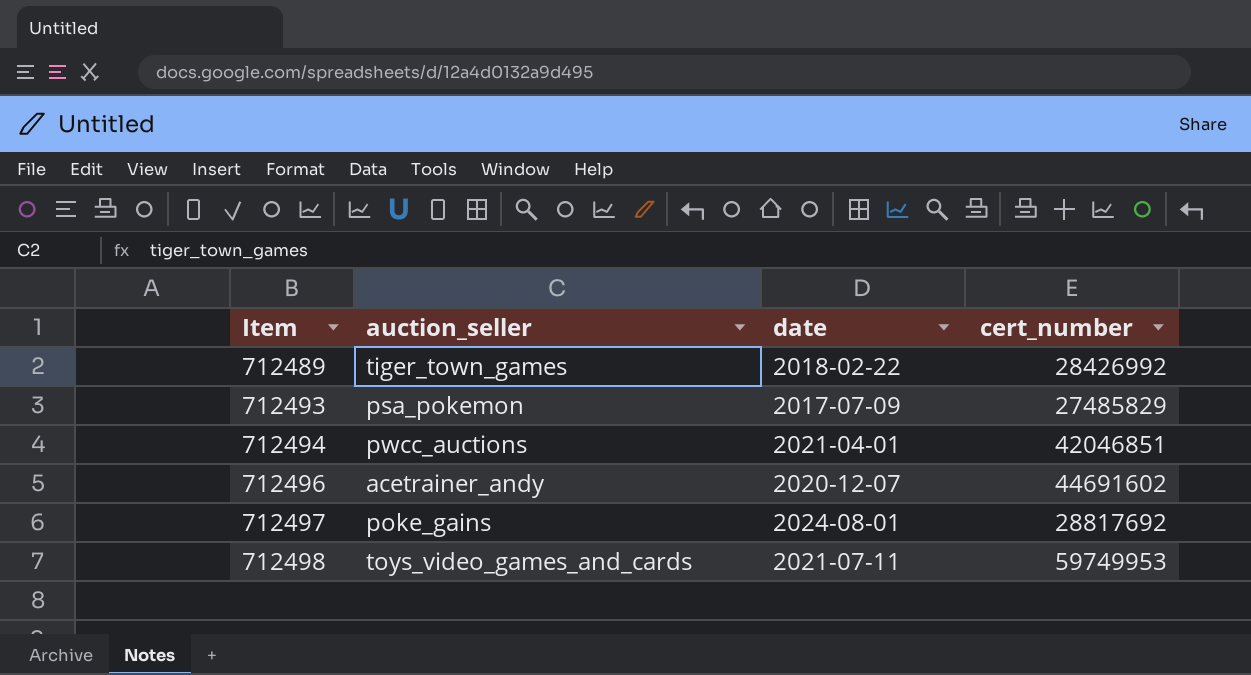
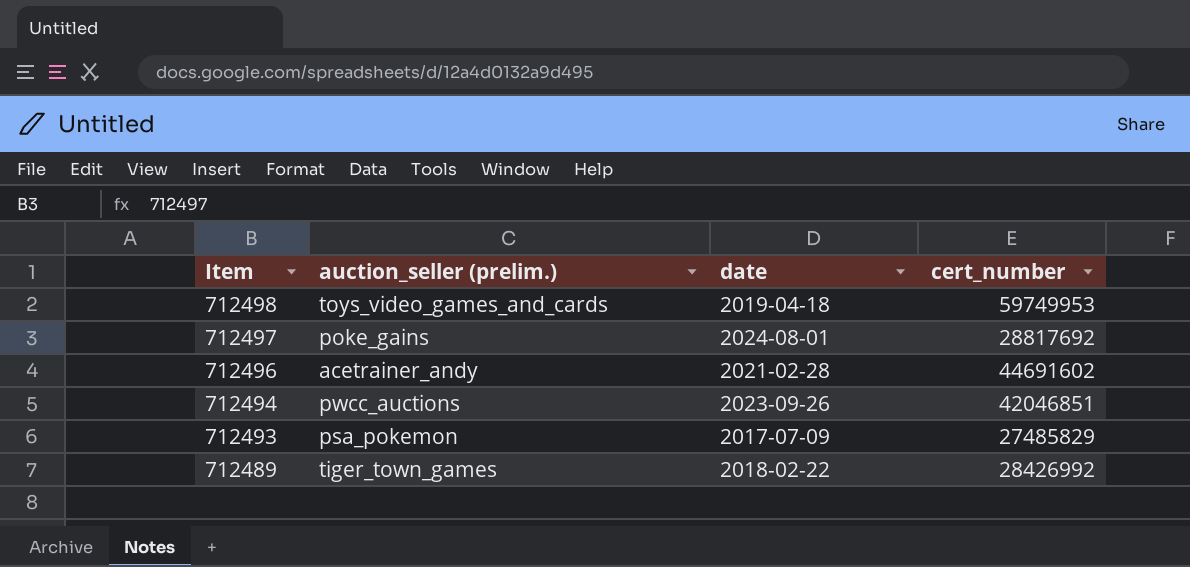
row order: Item ascending -> Item descending
column name: auction_seller -> auction_seller (prelim.)
712498 | date: 2021-07-11 -> 2019-04-18
712496 | date: 2020-12-07 -> 2021-02-28
712494 | date: 2021-04-01 -> 2023-09-26

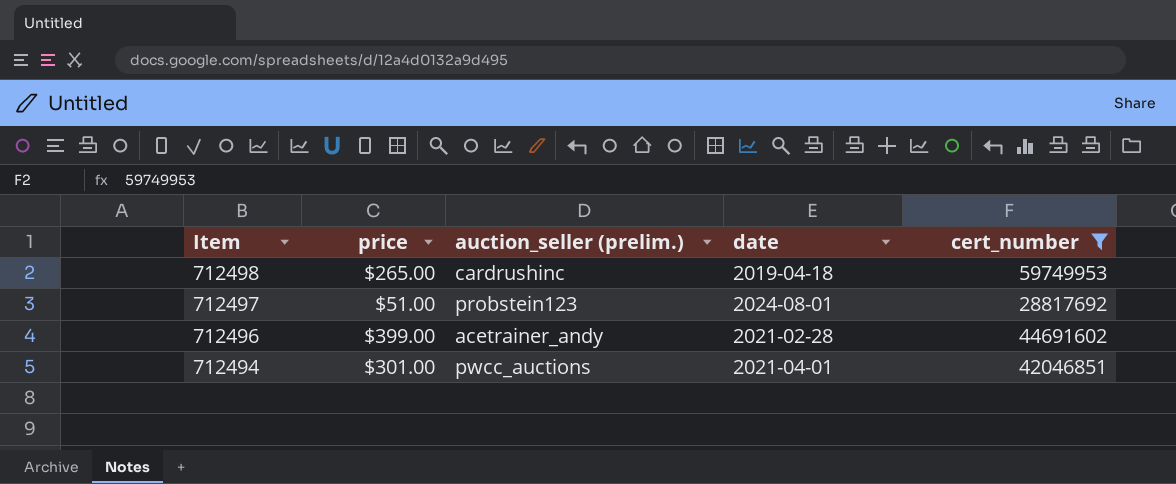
filter: none -> cert_number >= 28817692
column price | position: none -> 2
712498 | auction_seller (prelim.): toys_video_games_and_cards -> cardrushinc
712497 | auction_seller (prelim.): poke_gains -> probstein123
712494 | date: 2023-09-26 -> 2021-04-01

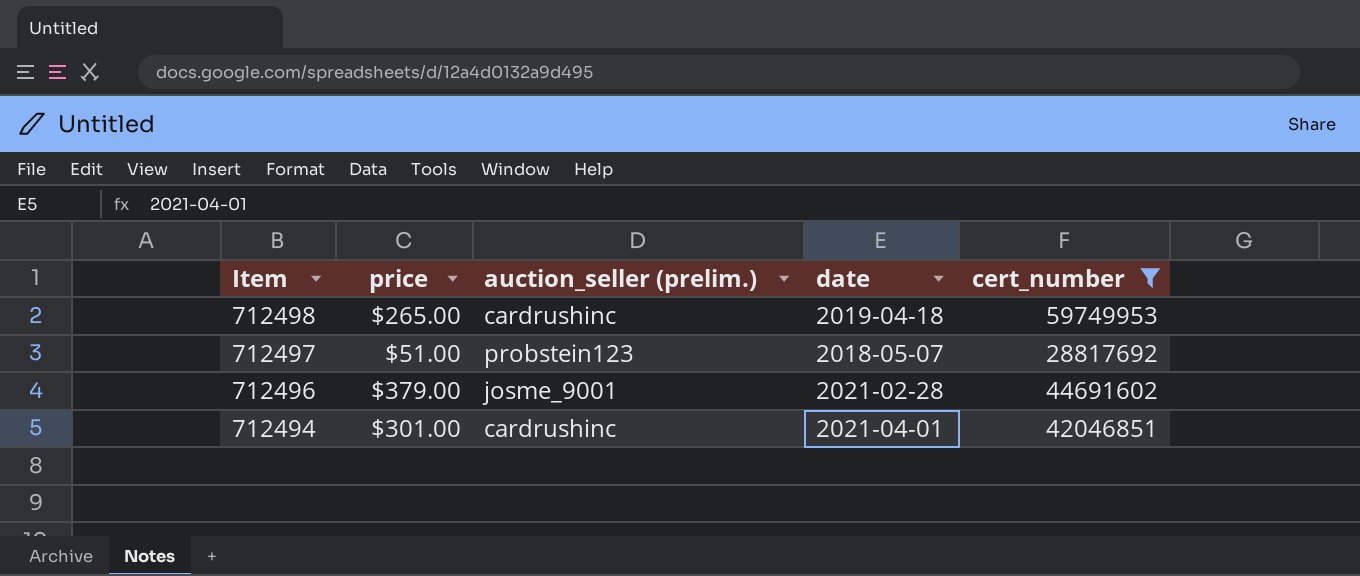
712497 | date: 2024-08-01 -> 2018-05-07
712496 | price: $399.00 -> $379.00
712496 | auction_seller (prelim.): acetrainer_andy -> josme_9001
712494 | auction_seller (prelim.): pwcc_auctions -> cardrushinc

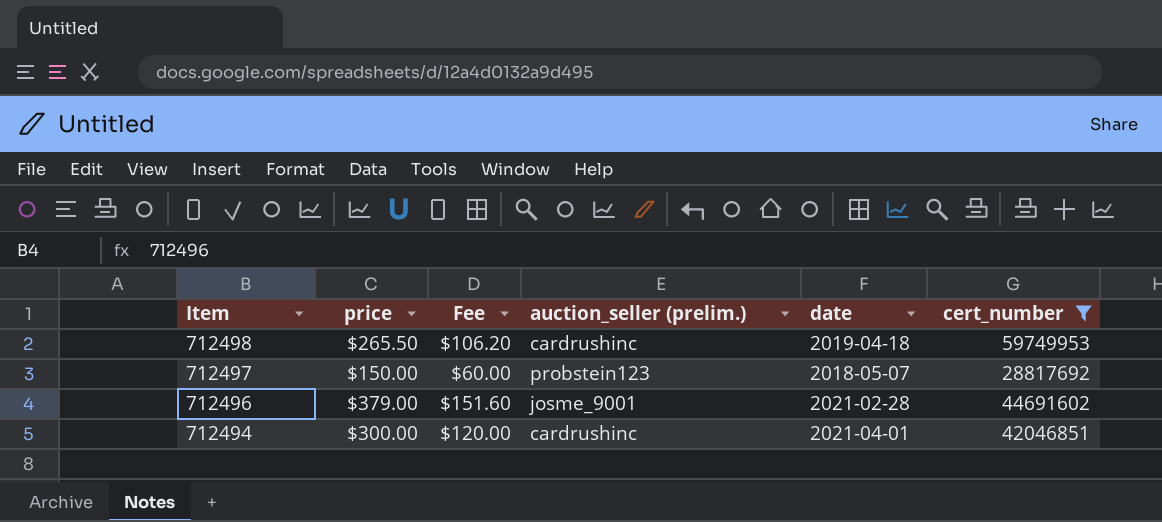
column Fee | formula: none -> [price] * 0.4
712498 | price: $265.00 -> $265.50
712497 | price: $51.00 -> $150.00
712494 | price: $301.00 -> $300.00

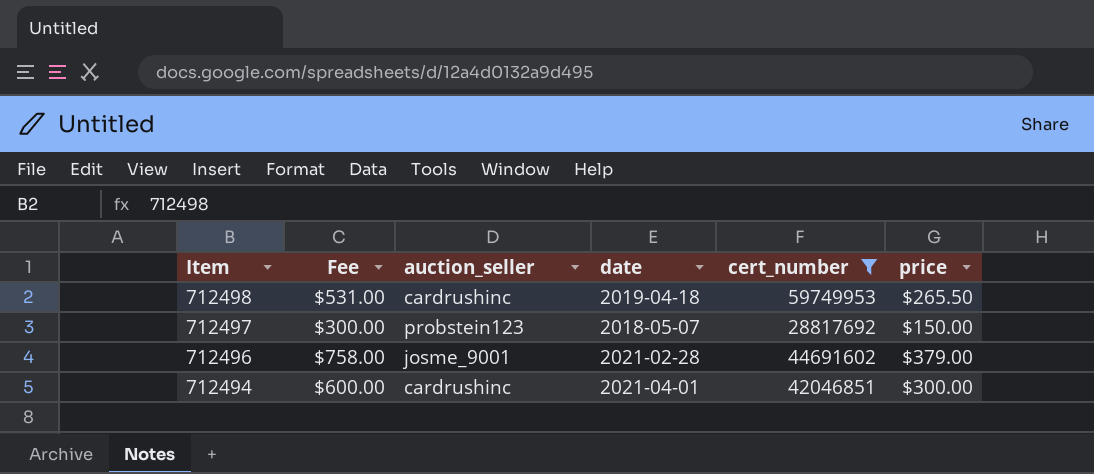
column Fee | formula: [price] * 0.4 -> [price] * 2
column name: auction_seller (prelim.) -> auction_seller
column price | position: 2 -> 6

